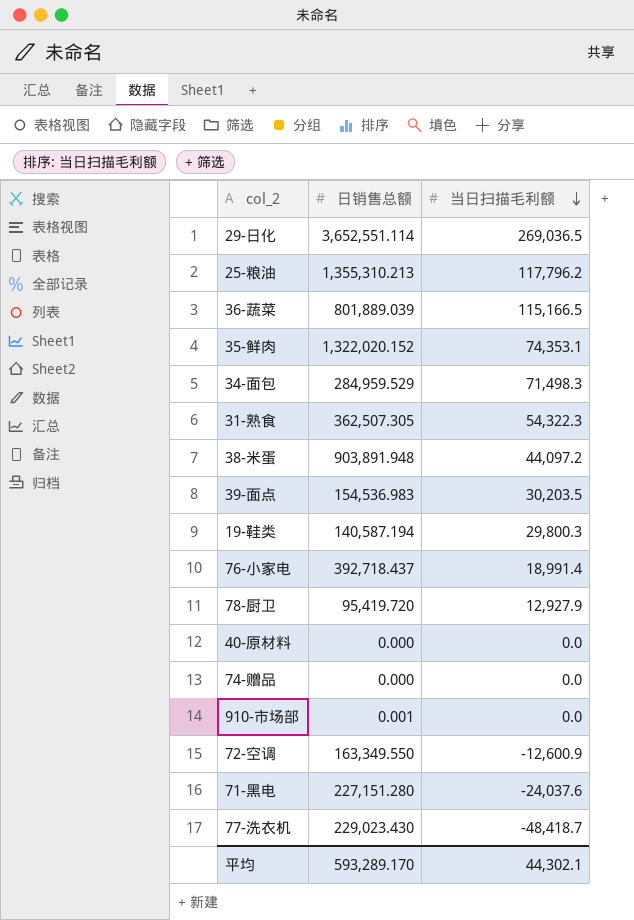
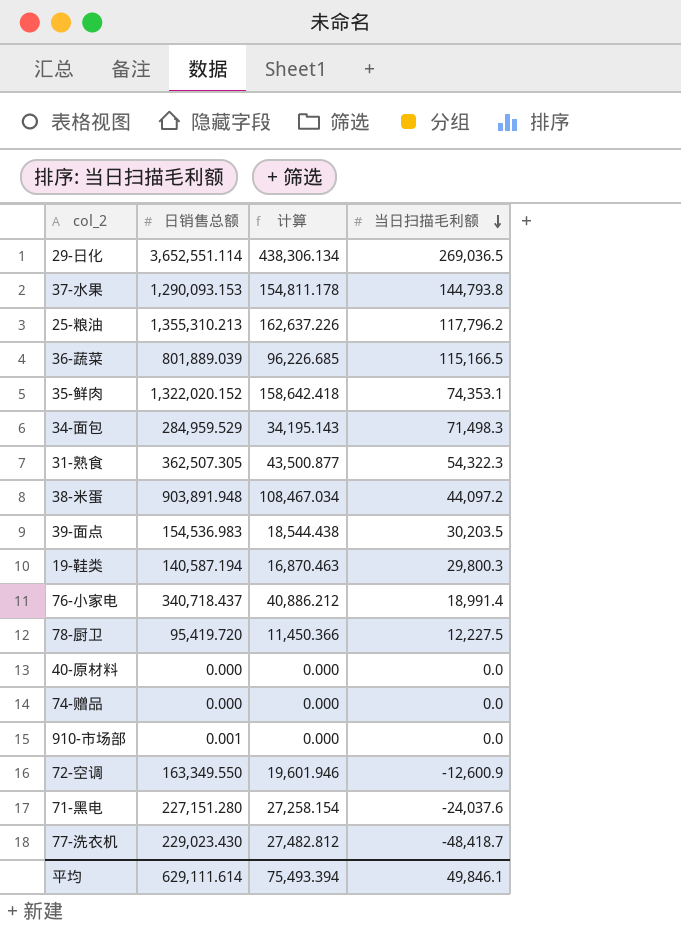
column 计算 | formula: none -> [日销售总额] * 0.12
row 37-水果: none -> 1,290,093.153 | 154,811.178 | 144,793.8
76-小家电 | 日销售总额: 392,718.437 -> 340,718.437
78-厨卫 | 当日扫描毛利额: 12,927.9 -> 12,227.5
平均 | 日销售总额: 593,289.170 -> 629,111.614
平均 | 当日扫描毛利额: 44,302.1 -> 49,846.1

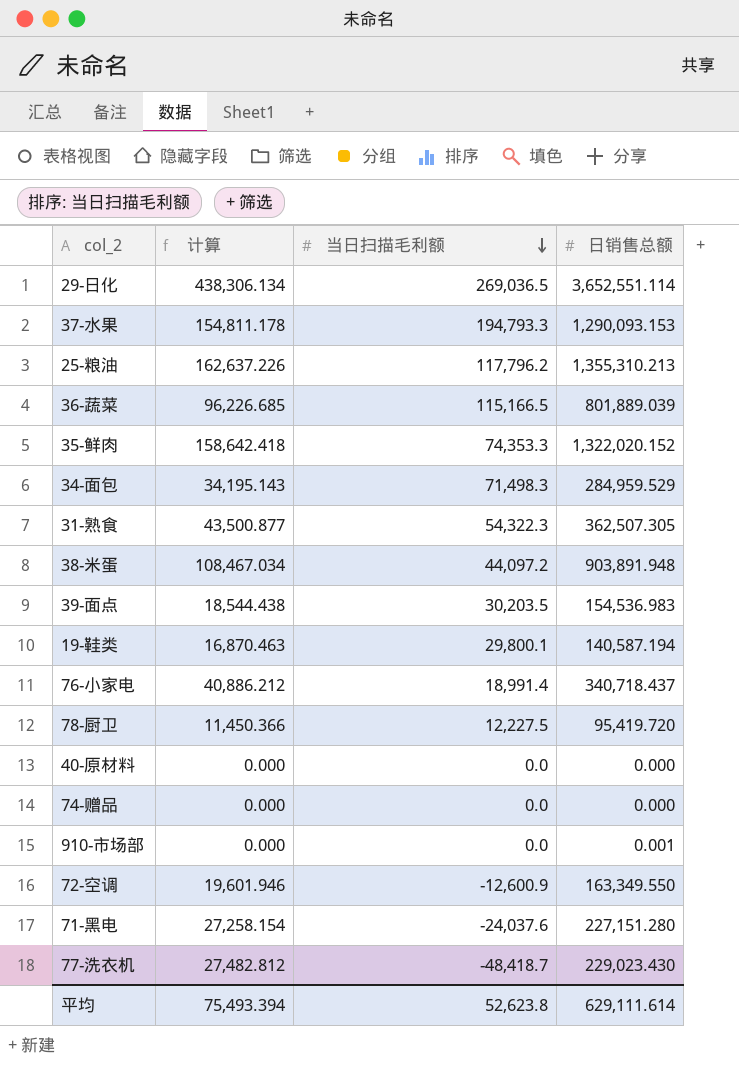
column 日销售总额 | position: 2 -> 4
37-水果 | 当日扫描毛利额: 144,793.8 -> 194,793.3
35-鲜肉 | 当日扫描毛利额: 74,353.1 -> 74,353.3
19-鞋类 | 当日扫描毛利额: 29,800.3 -> 29,800.1
平均 | 当日扫描毛利额: 49,846.1 -> 52,623.8

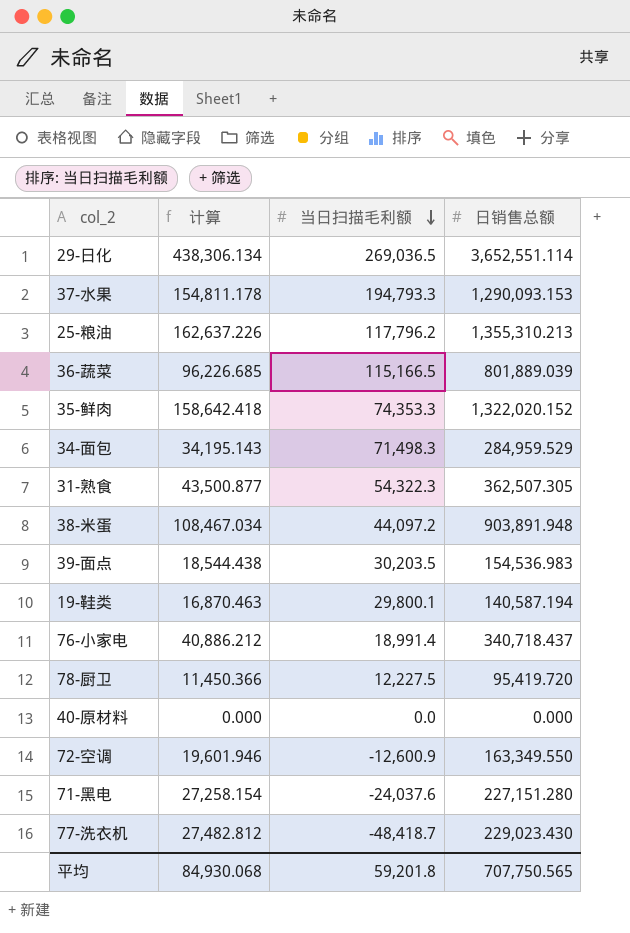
row 74-赠品: 0.000 | 0.0 | 0.000 -> none
row 910-市场部: 0.000 | 0.0 | 0.001 -> none
平均 | 计算: 75,493.394 -> 84,930.068
平均 | 当日扫描毛利额: 52,623.8 -> 59,201.8
平均 | 日销售总额: 629,111.614 -> 707,750.565

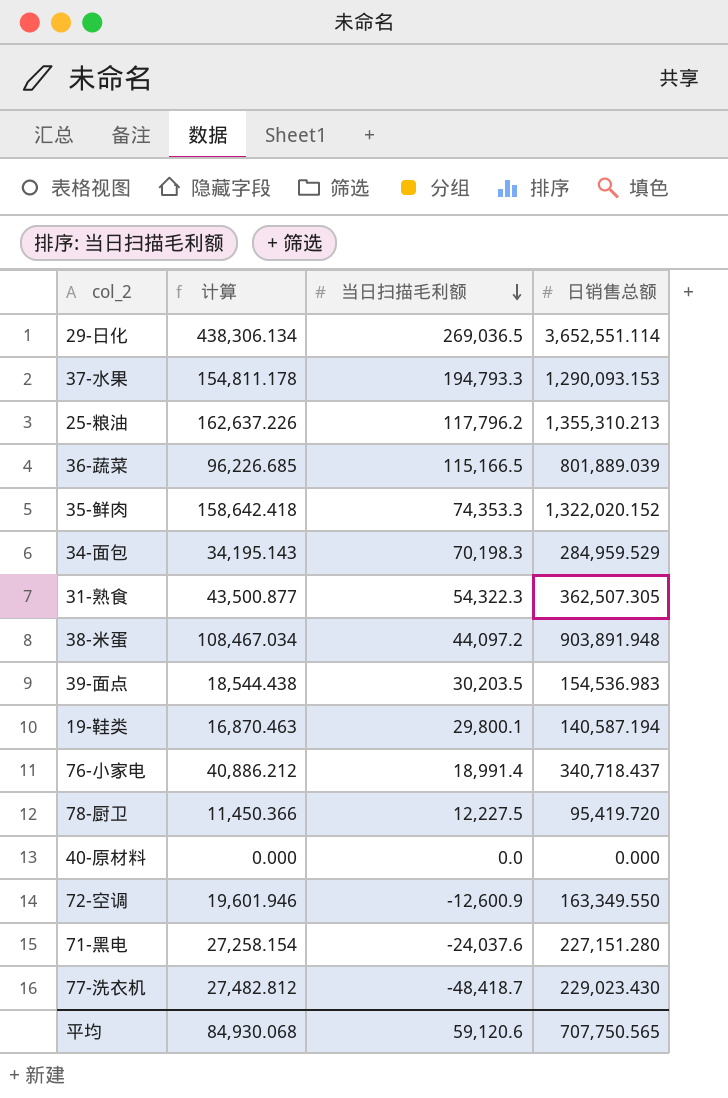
34-面包 | 当日扫描毛利额: 71,498.3 -> 70,198.3
平均 | 当日扫描毛利额: 59,201.8 -> 59,120.6

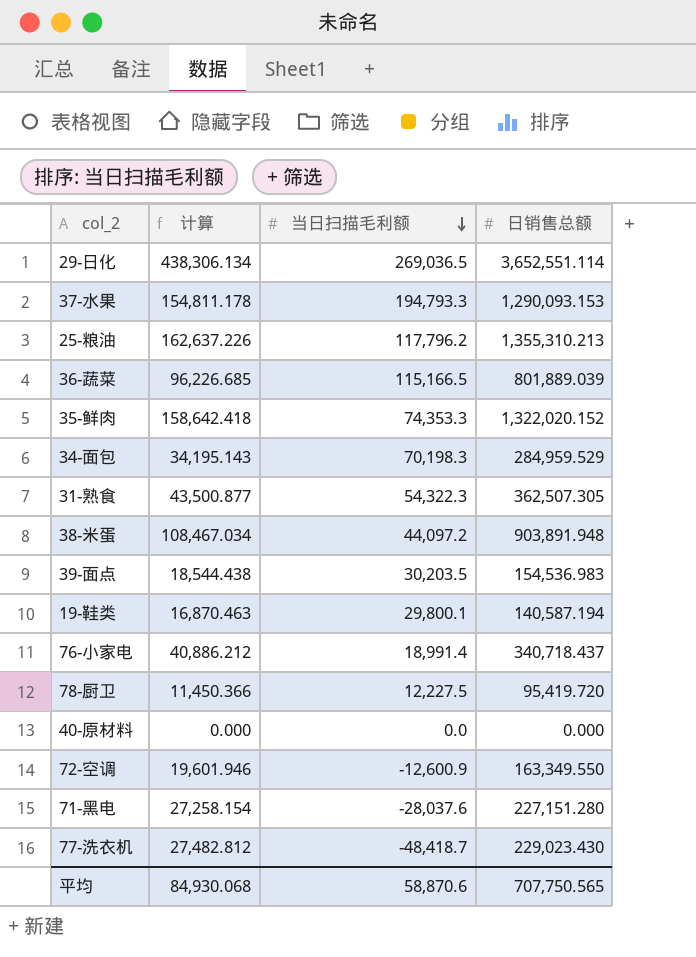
71-黑电 | 当日扫描毛利额: -24,037.6 -> -28,037.6
平均 | 当日扫描毛利额: 59,120.6 -> 58,870.6

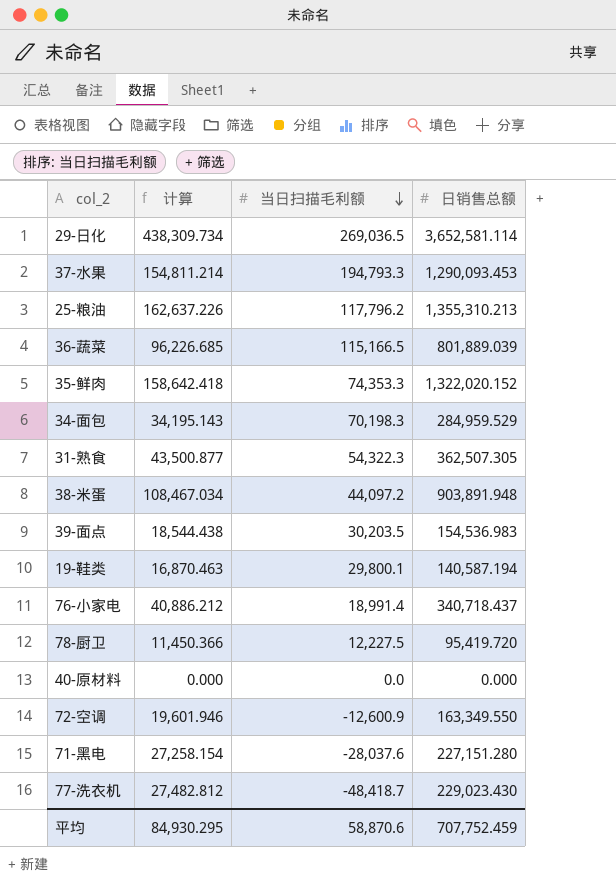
29-日化 | 计算: 438,306.134 -> 438,309.734
29-日化 | 日销售总额: 3,652,551.114 -> 3,652,581.114
37-水果 | 计算: 154,811.178 -> 154,811.214
37-水果 | 日销售总额: 1,290,093.153 -> 1,290,093.453
平均 | 计算: 84,930.068 -> 84,930.295
平均 | 日销售总额: 707,750.565 -> 707,752.459

